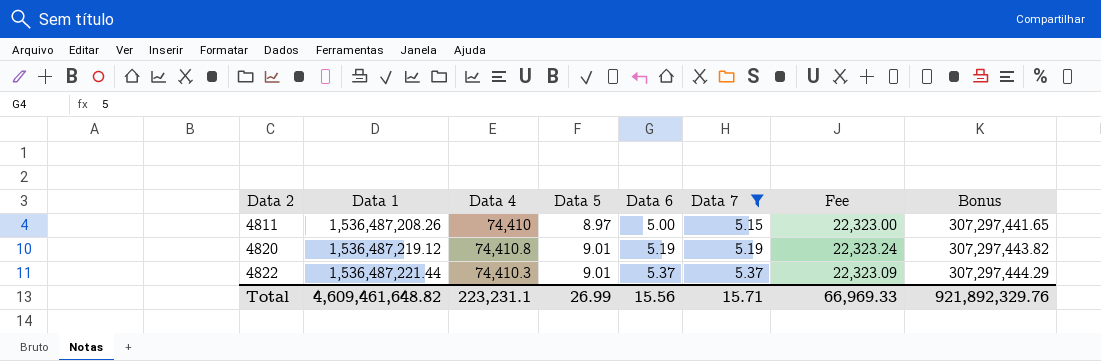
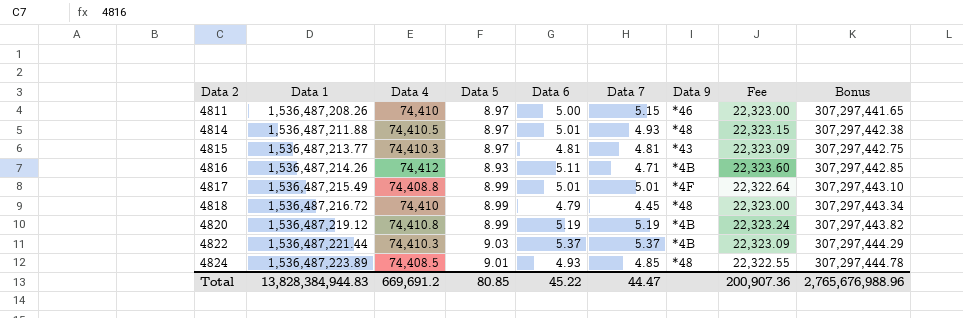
filter: Data 7 >= 5.15 -> none
column Data 9 | position: none -> 7
4820 | Data 5: 9.01 -> 8.99
4822 | Data 5: 9.01 -> 9.03
Total | Data 1: 4,609,461,648.82 -> 13,828,384,944.83
Total | Data 4: 223,231.1 -> 669,691.2
Total | Data 5: 26.99 -> 80.85
Total | Data 6: 15.56 -> 45.22
Total | Data 7: 15.71 -> 44.47
Total | Fee: 66,969.33 -> 200,907.36
Total | Bonus: 921,892,329.76 -> 2,765,676,988.96

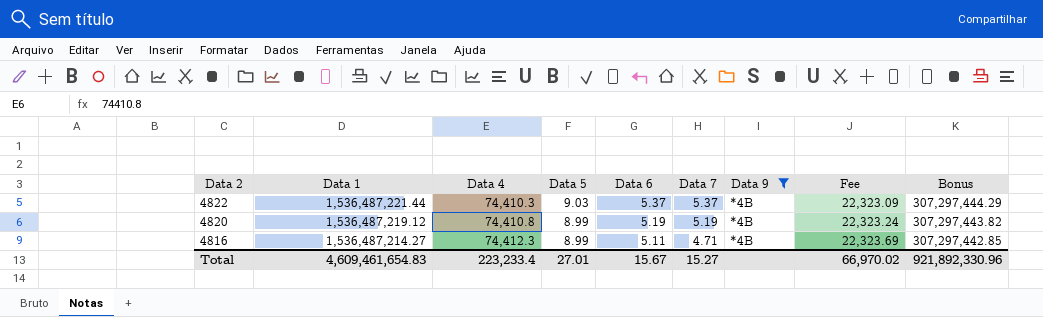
filter: none -> Data 9 = *4B
row order: Data 2 ascending -> Data 2 descending
4816 | Data 1: 1,536,487,214.26 -> 1,536,487,214.27
4816 | Data 4: 74,412 -> 74,412.3
4816 | Data 5: 8.93 -> 8.99
4816 | Fee: 22,323.60 -> 22,323.69
Total | Data 1: 13,828,384,944.83 -> 4,609,461,654.83
Total | Data 4: 669,691.2 -> 223,233.4
Total | Data 5: 80.85 -> 27.01
Total | Data 6: 45.22 -> 15.67
Total | Data 7: 44.47 -> 15.27
Total | Fee: 200,907.36 -> 66,970.02
Total | Bonus: 2,765,676,988.96 -> 921,892,330.96

